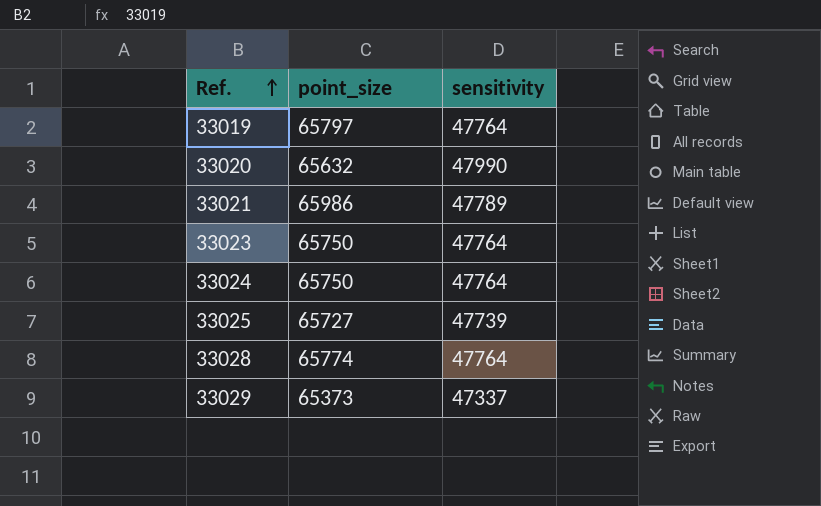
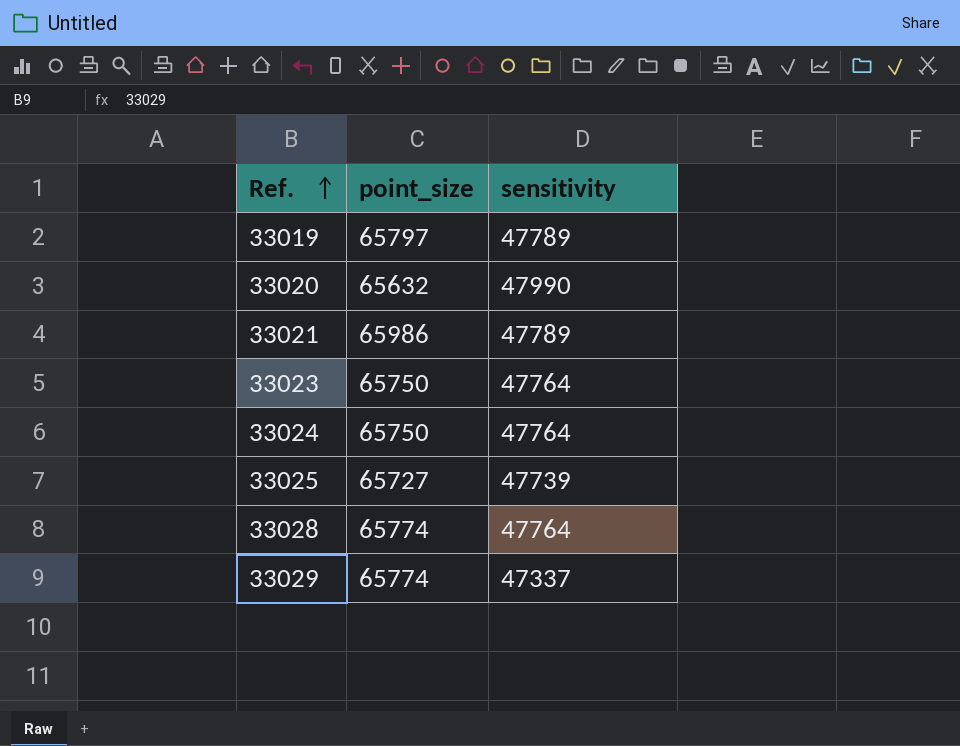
33019 | sensitivity: 47764 -> 47789
33029 | point_size: 65373 -> 65774

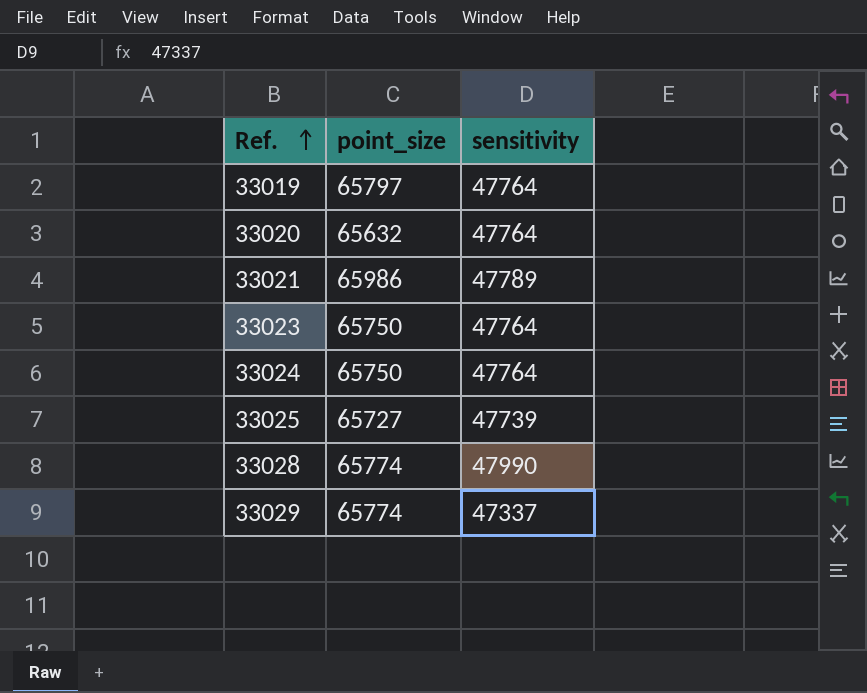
33019 | sensitivity: 47789 -> 47764
33020 | sensitivity: 47990 -> 47764
33028 | sensitivity: 47764 -> 47990

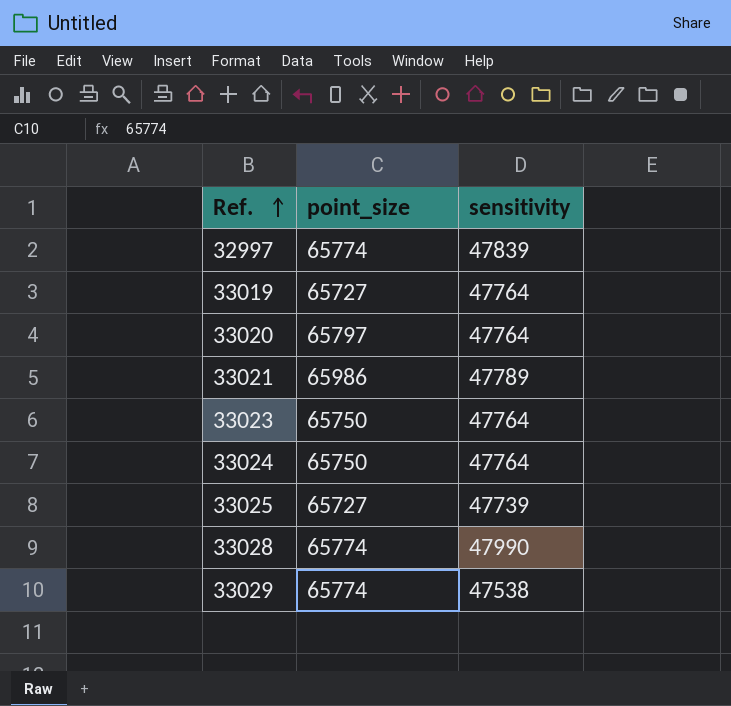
row 32997: none -> 65774 | 47839
33019 | point_size: 65797 -> 65727
33020 | point_size: 65632 -> 65797
33029 | sensitivity: 47337 -> 47538

